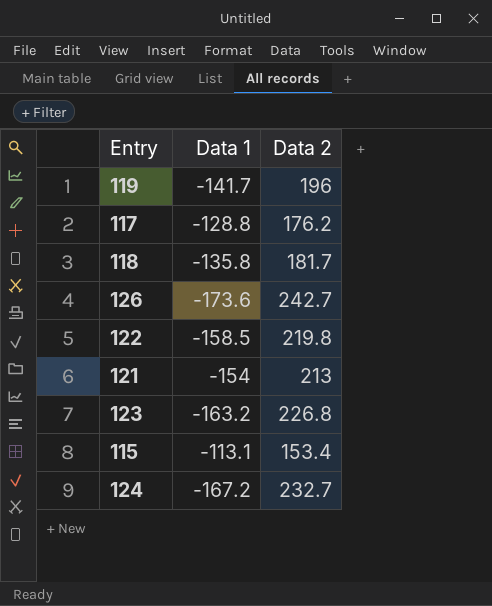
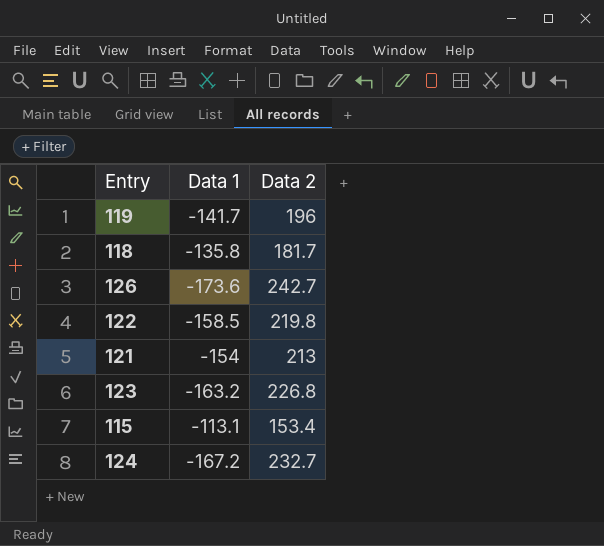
row 117: -128.8 | 176.2 -> none

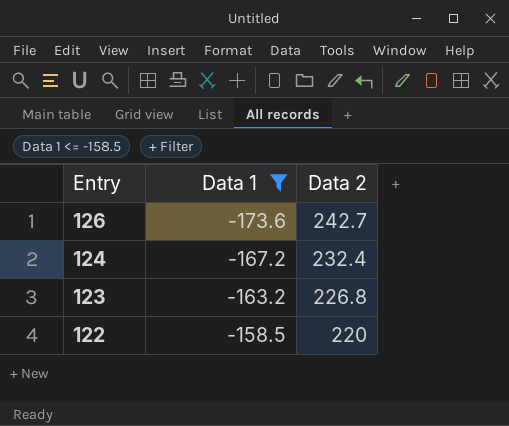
filter: none -> Data 1 <= -158.5
row order: none -> Entry descending
124 | Data 2: 232.7 -> 232.4
122 | Data 2: 219.8 -> 220

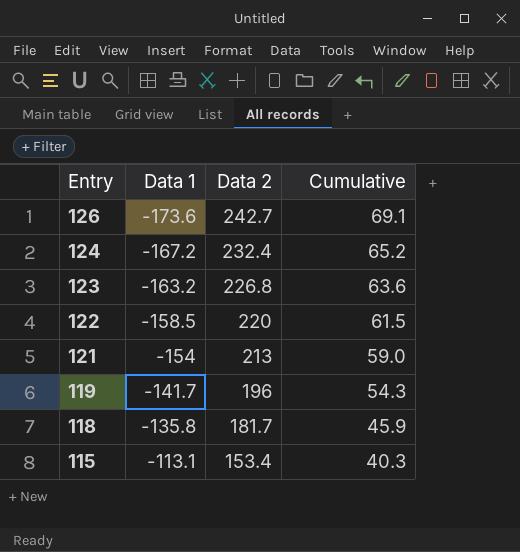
filter: Data 1 <= -158.5 -> none
column Cumulative | formula: none -> [Data 1] + [Data 2]

